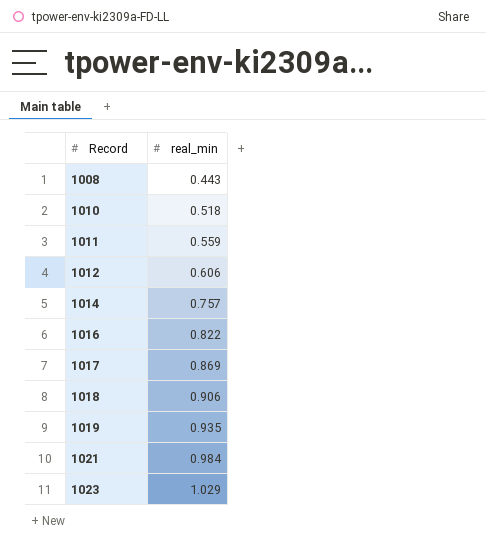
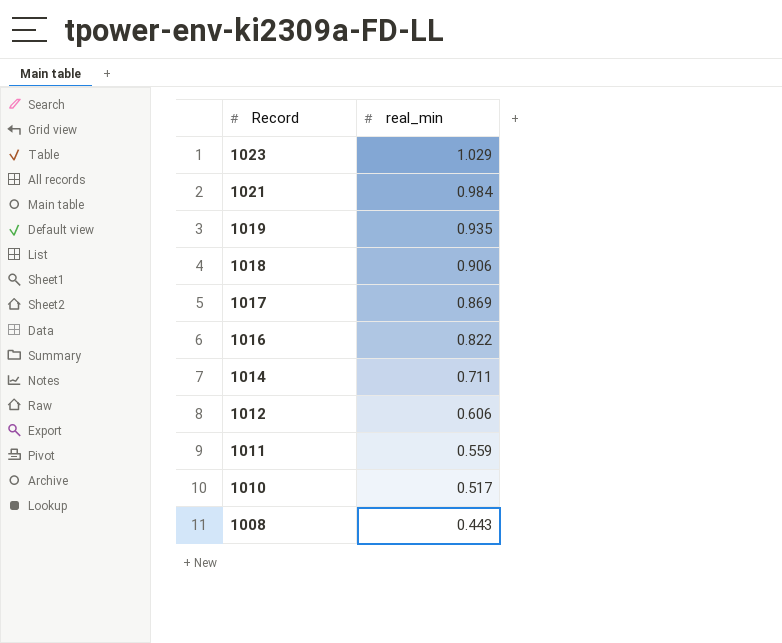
row order: Record ascending -> Record descending
1014 | real_min: 0.757 -> 0.711
1010 | real_min: 0.518 -> 0.517

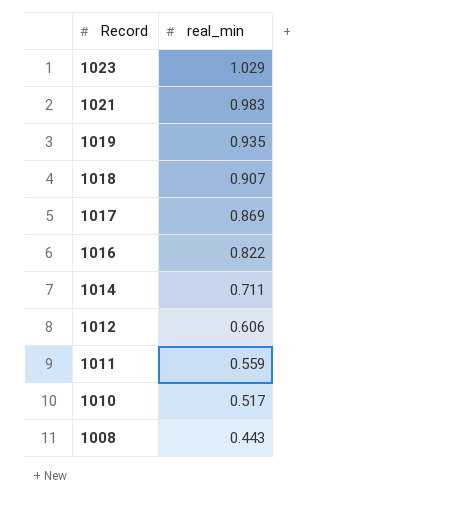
1021 | real_min: 0.984 -> 0.983
1018 | real_min: 0.906 -> 0.907

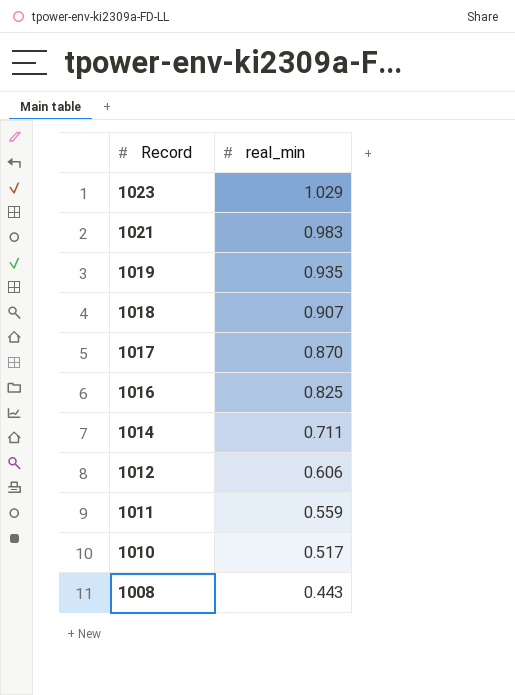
1017 | real_min: 0.869 -> 0.870
1016 | real_min: 0.822 -> 0.825

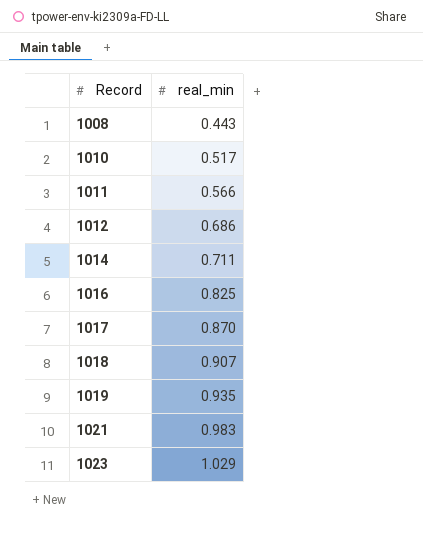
row order: Record descending -> Record ascending
1011 | real_min: 0.559 -> 0.566
1012 | real_min: 0.606 -> 0.686

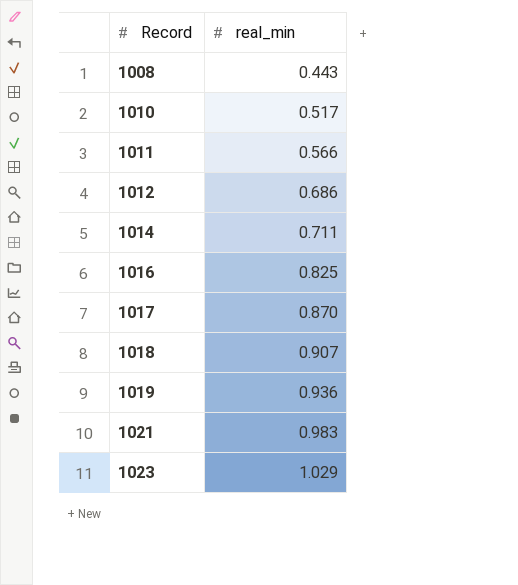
1019 | real_min: 0.935 -> 0.936

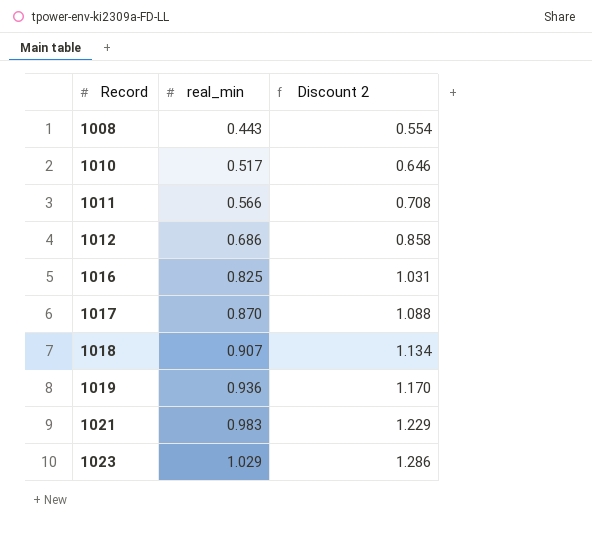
column Discount 2 | formula: none -> [real_min] * 1.25
row 1014: 0.711 -> none

